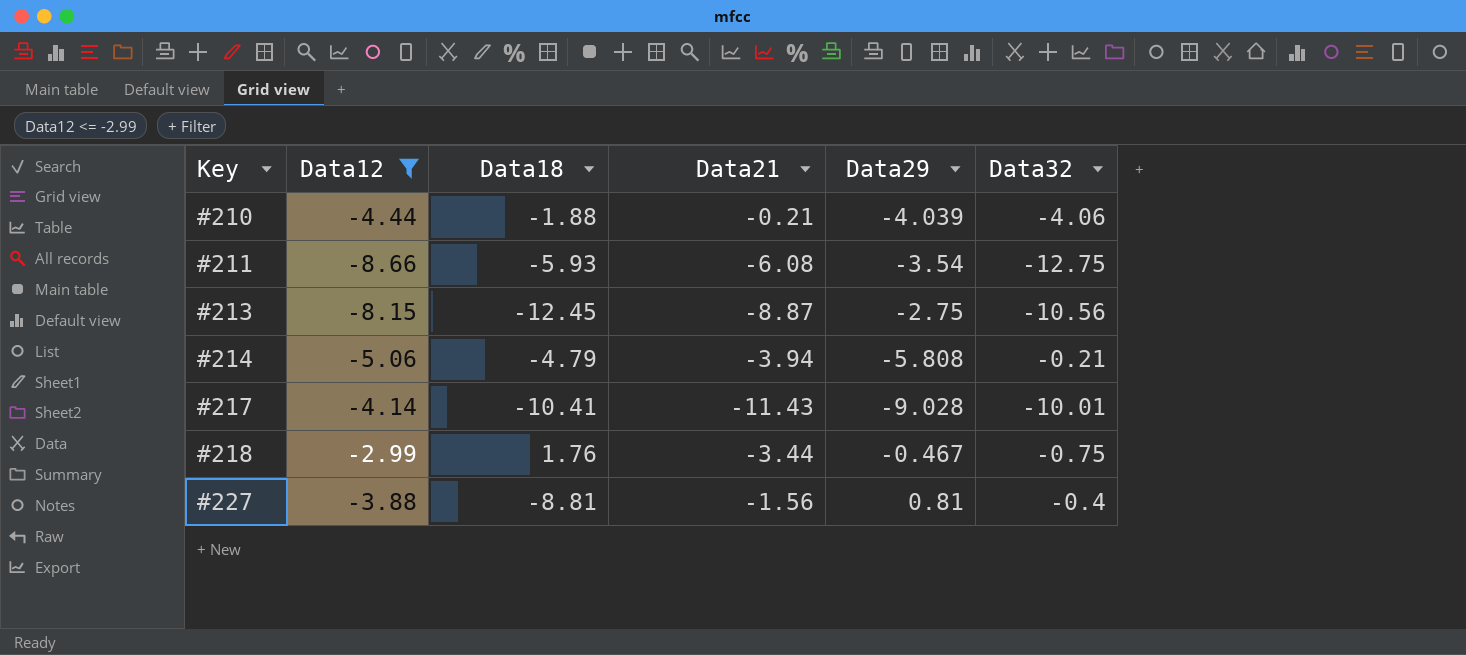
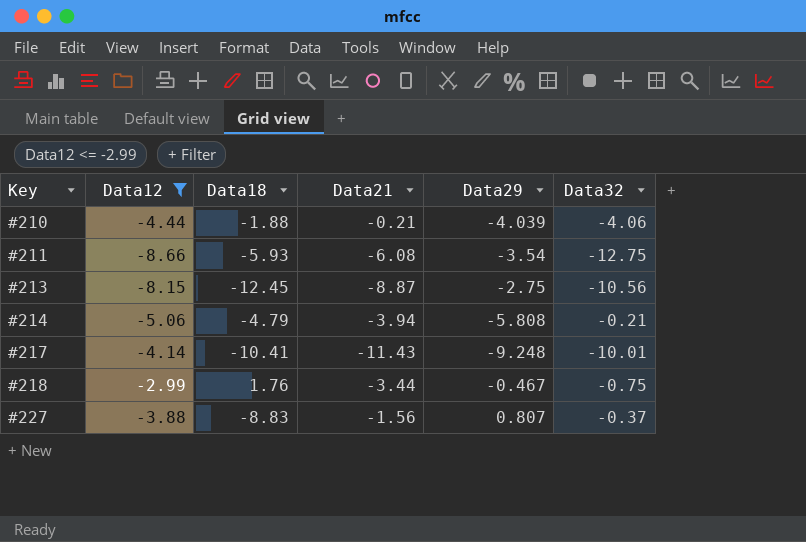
#217 | Data29: -9.028 -> -9.248
#227 | Data18: -8.81 -> -8.83
#227 | Data29: 0.81 -> 0.807
#227 | Data32: -0.4 -> -0.37

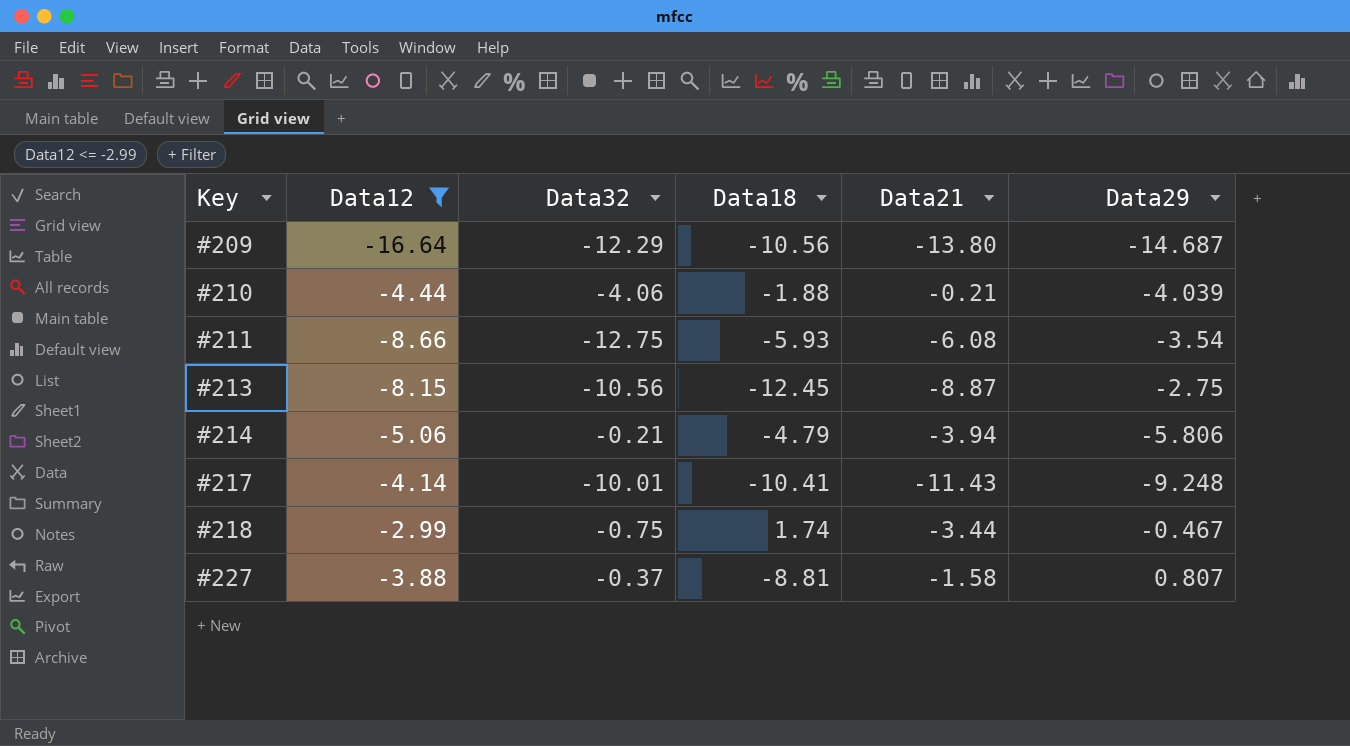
column Data32 | position: 6 -> 3
row #209: none -> -16.64 | -12.29 | -10.56 | -13.80 | -14.687
#214 | Data29: -5.808 -> -5.806
#218 | Data18: 1.76 -> 1.74
#227 | Data18: -8.83 -> -8.81
#227 | Data21: -1.56 -> -1.58

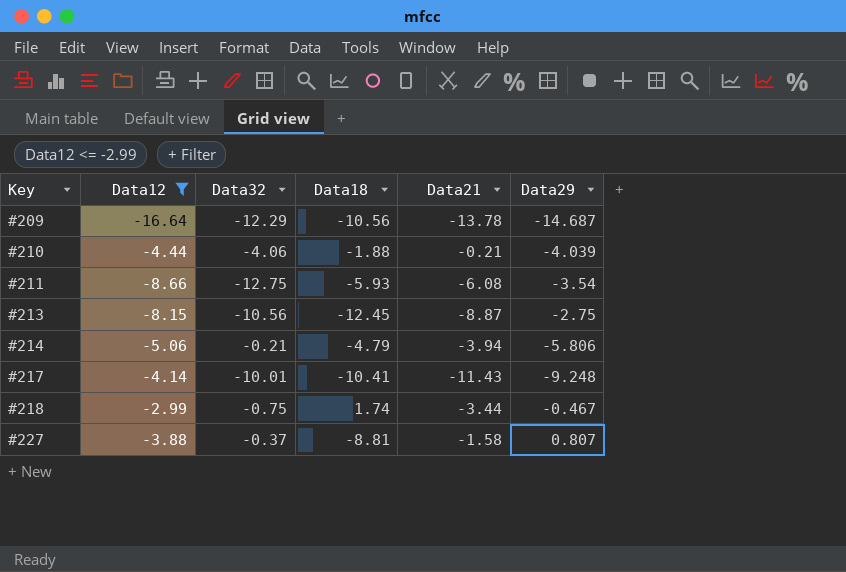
#209 | Data21: -13.80 -> -13.78

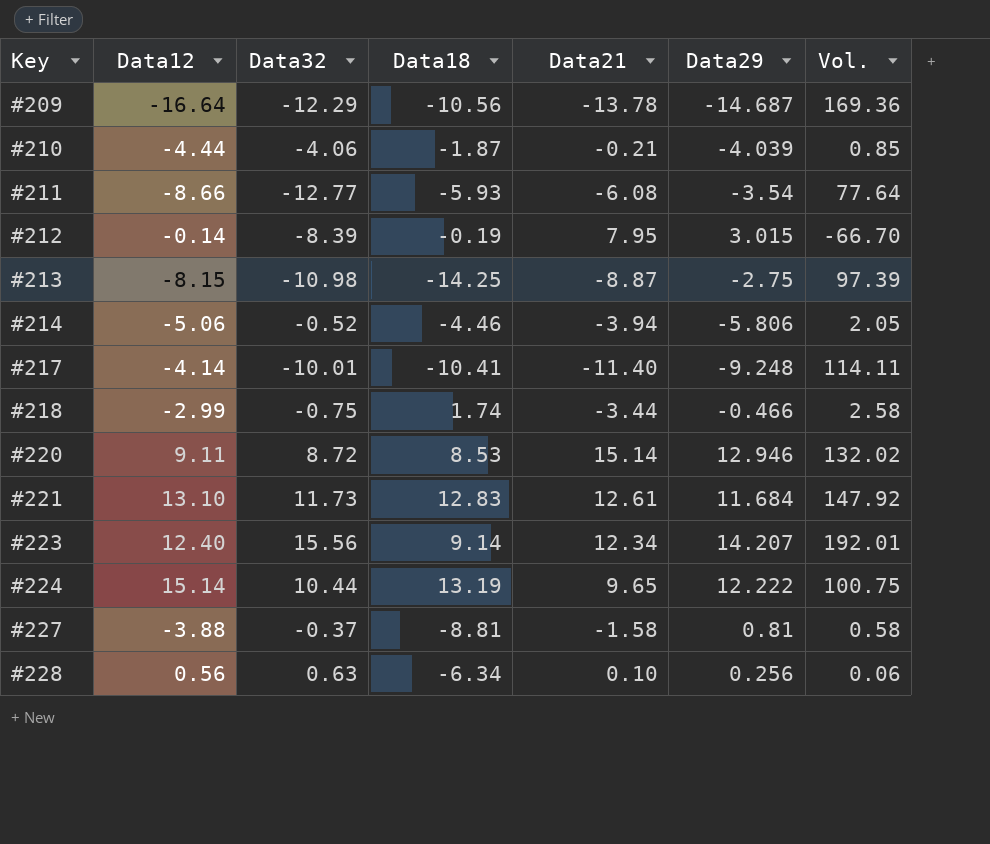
filter: Data12 <= -2.99 -> none
column Vol. | formula: none -> [Data32] * [Data21]
#210 | Data18: -1.88 -> -1.87
#211 | Data32: -12.75 -> -12.77
#213 | Data32: -10.56 -> -10.98
#213 | Data18: -12.45 -> -14.25
#214 | Data32: -0.21 -> -0.52
#214 | Data18: -4.79 -> -4.46
#217 | Data21: -11.43 -> -11.40
#218 | Data29: -0.467 -> -0.466
#227 | Data29: 0.807 -> 0.81

